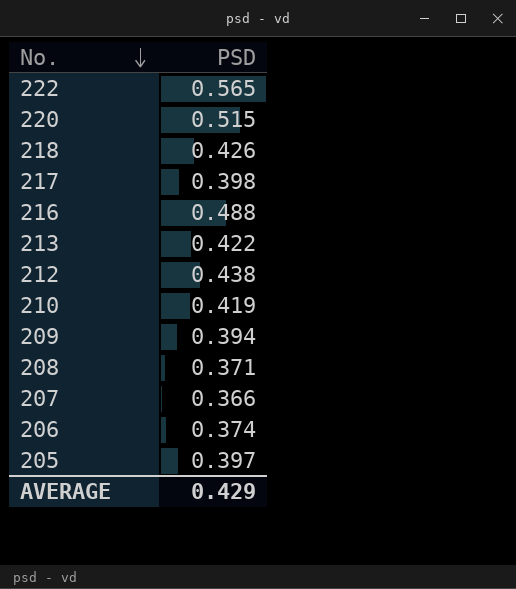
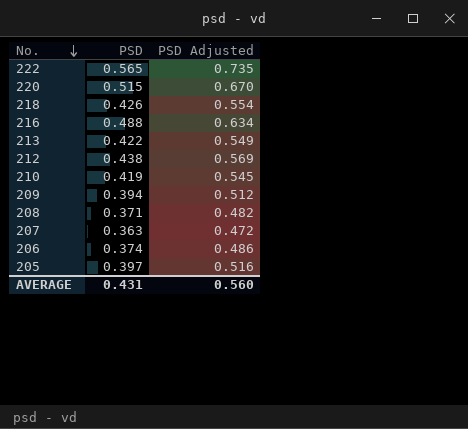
column PSD Adjusted | formula: none -> [PSD] * 1.3
row 217: 0.398 -> none
207 | PSD: 0.366 -> 0.363
AVERAGE | PSD: 0.429 -> 0.431

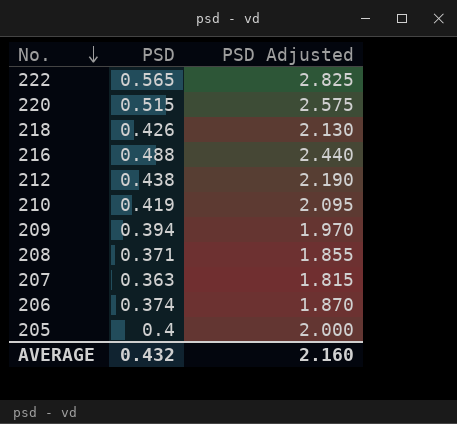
column PSD Adjusted | formula: [PSD] * 1.3 -> [PSD] * 5
row 213: 0.422 | 0.549 -> none
205 | PSD: 0.397 -> 0.4
AVERAGE | PSD: 0.431 -> 0.432
AVERAGE | PSD Adjusted: 0.560 -> 2.160

